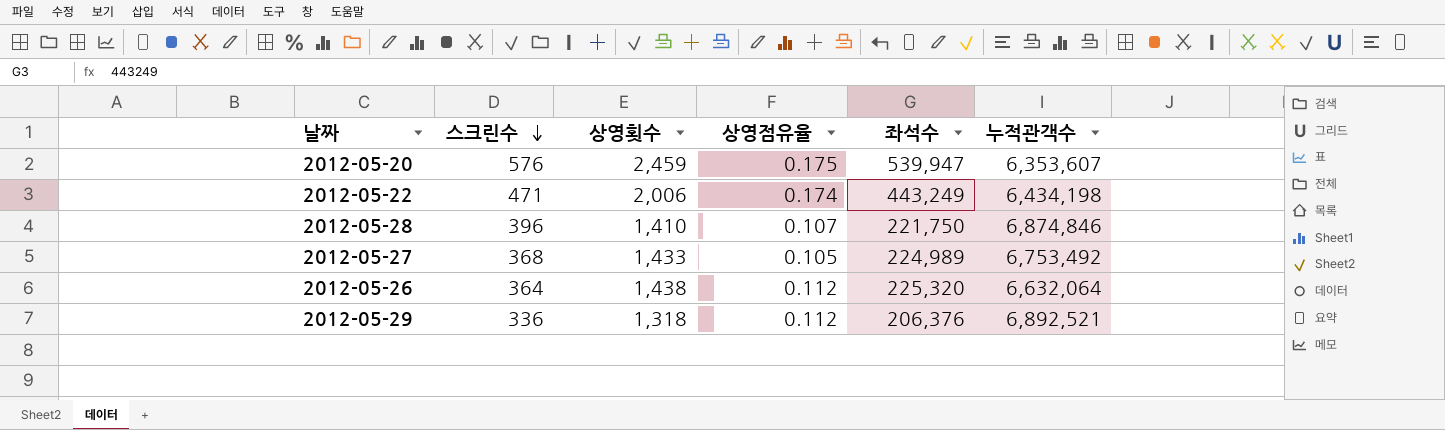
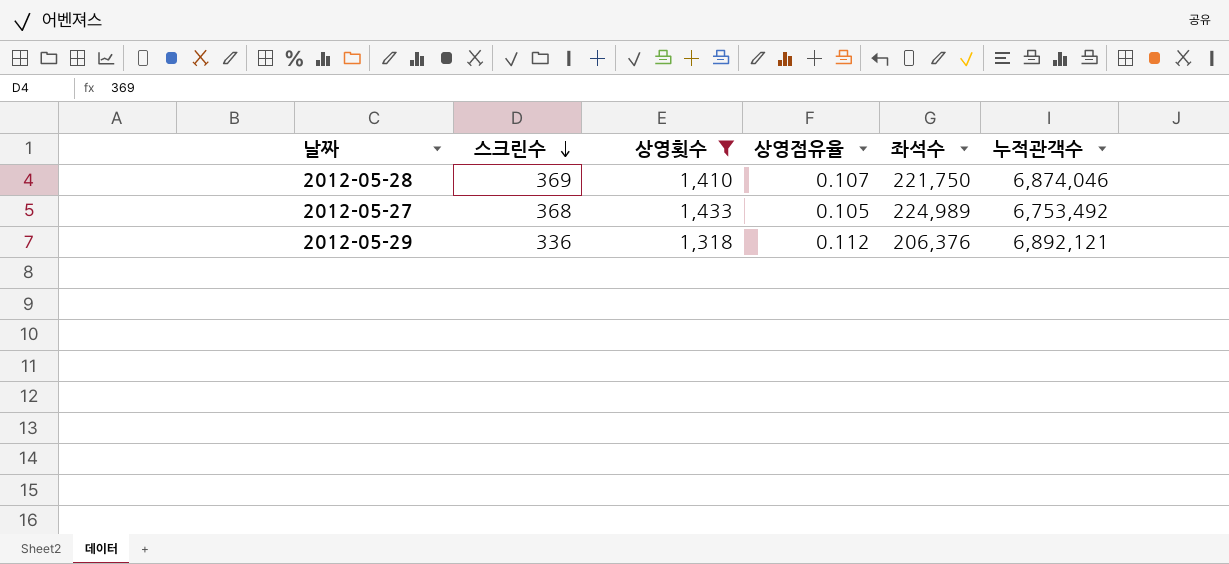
filter: none -> 상영횟수 <= 1,433
2012-05-28 | 스크린수: 396 -> 369
2012-05-28 | 누적관객수: 6,874,846 -> 6,874,046
2012-05-29 | 누적관객수: 6,892,521 -> 6,892,121

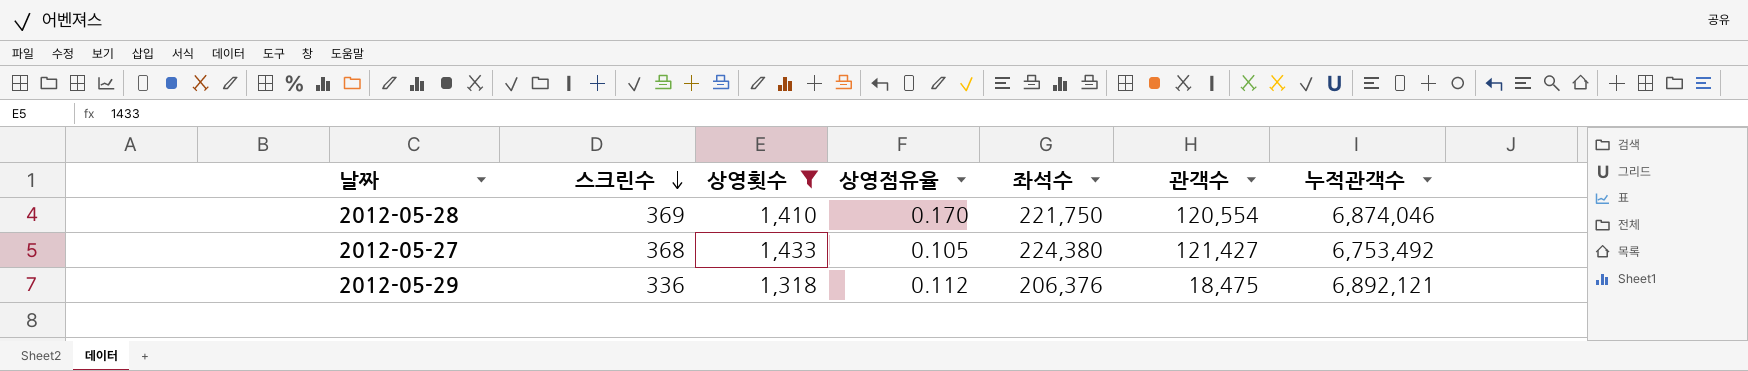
column 관객수 | position: none -> 6
2012-05-28 | 상영점유율: 0.107 -> 0.170
2012-05-27 | 좌석수: 224,989 -> 224,380

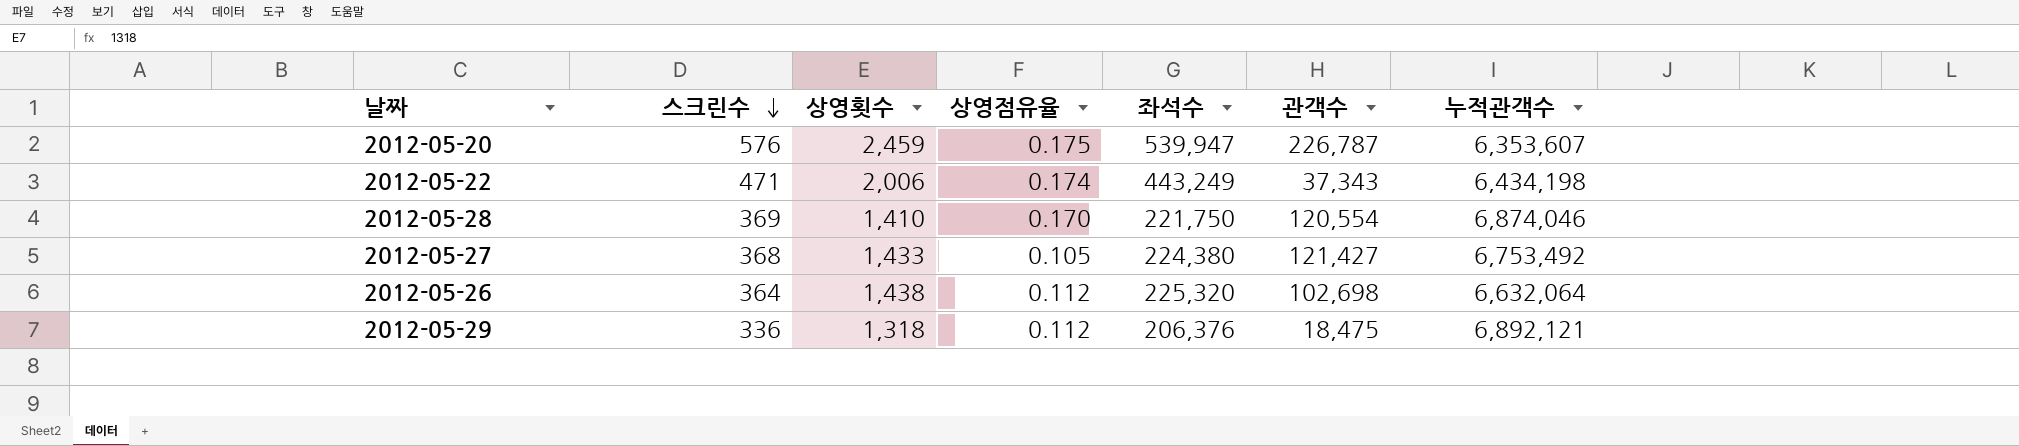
filter: 상영횟수 <= 1,433 -> none

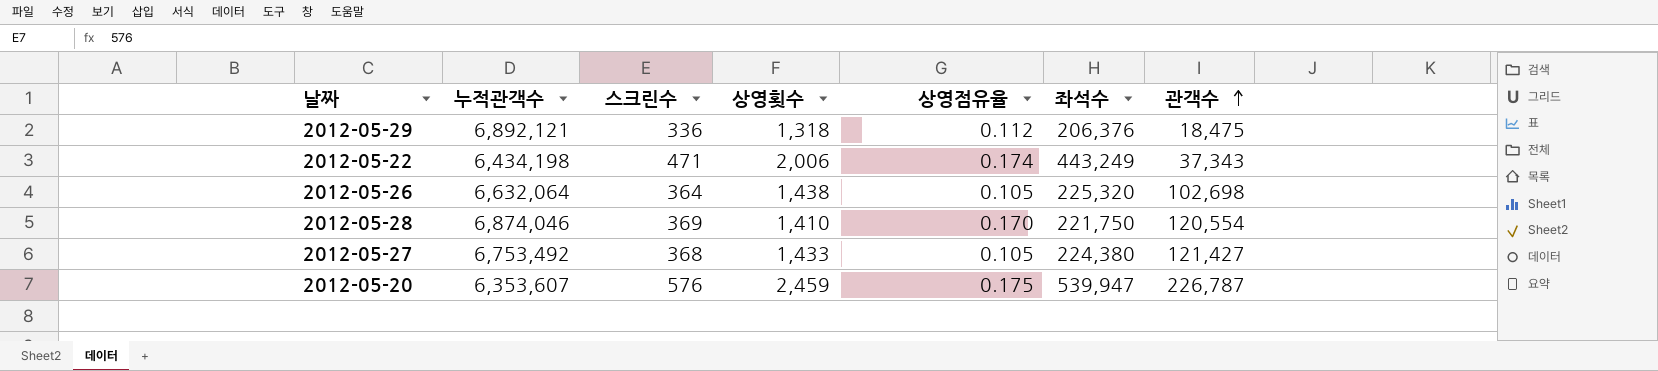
row order: 스크린수 descending -> 관객수 ascending
column 누적관객수 | position: 7 -> 2
2012-05-26 | 상영점유율: 0.112 -> 0.105

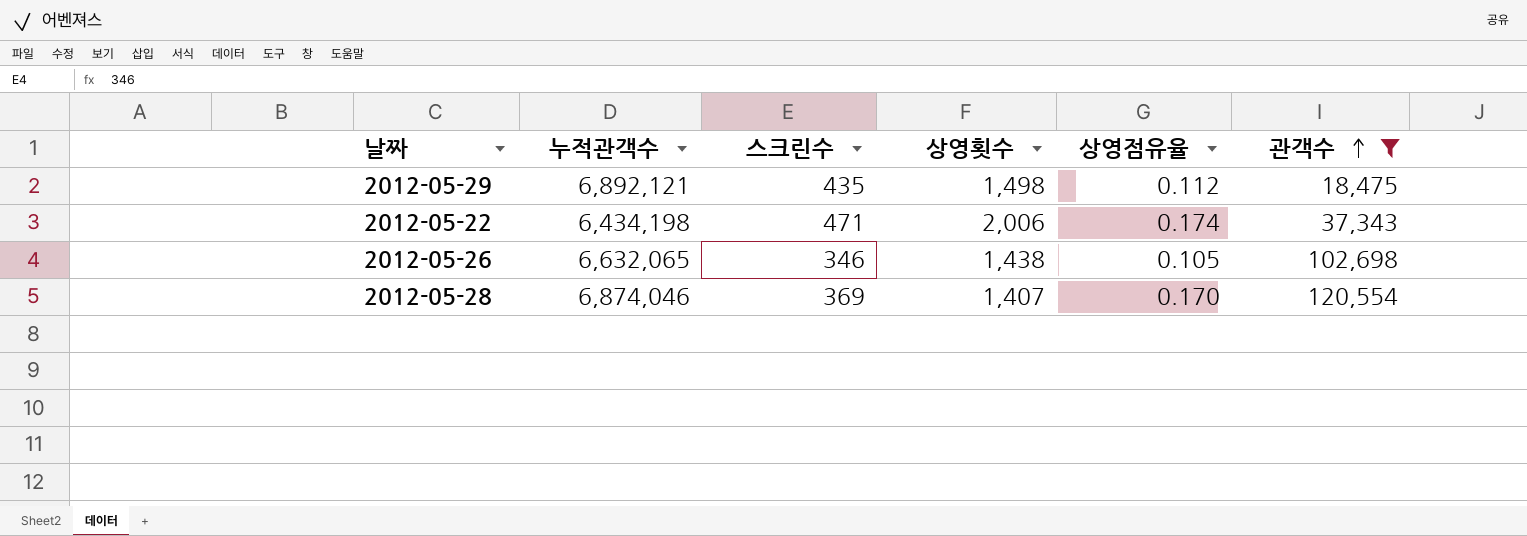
filter: none -> 관객수 <= 120,554
column 좌석수 | position: 6 -> none
2012-05-29 | 스크린수: 336 -> 435
2012-05-29 | 상영횟수: 1,318 -> 1,498
2012-05-26 | 누적관객수: 6,632,064 -> 6,632,065
2012-05-26 | 스크린수: 364 -> 346
2012-05-28 | 상영횟수: 1,410 -> 1,407

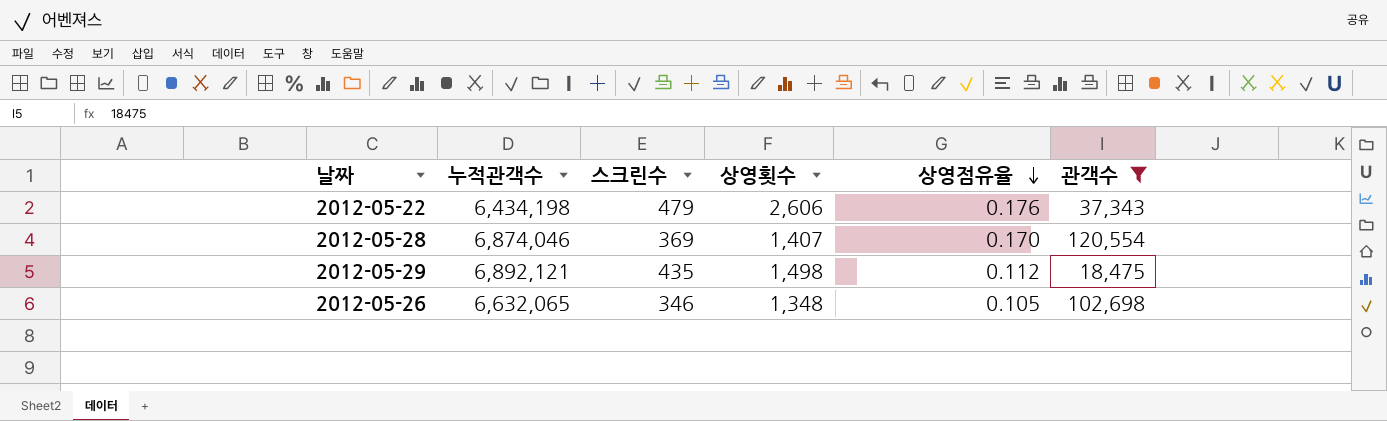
row order: 관객수 ascending -> 상영점유율 descending
2012-05-22 | 스크린수: 471 -> 479
2012-05-22 | 상영횟수: 2,006 -> 2,606
2012-05-22 | 상영점유율: 0.174 -> 0.176
2012-05-26 | 상영횟수: 1,438 -> 1,348

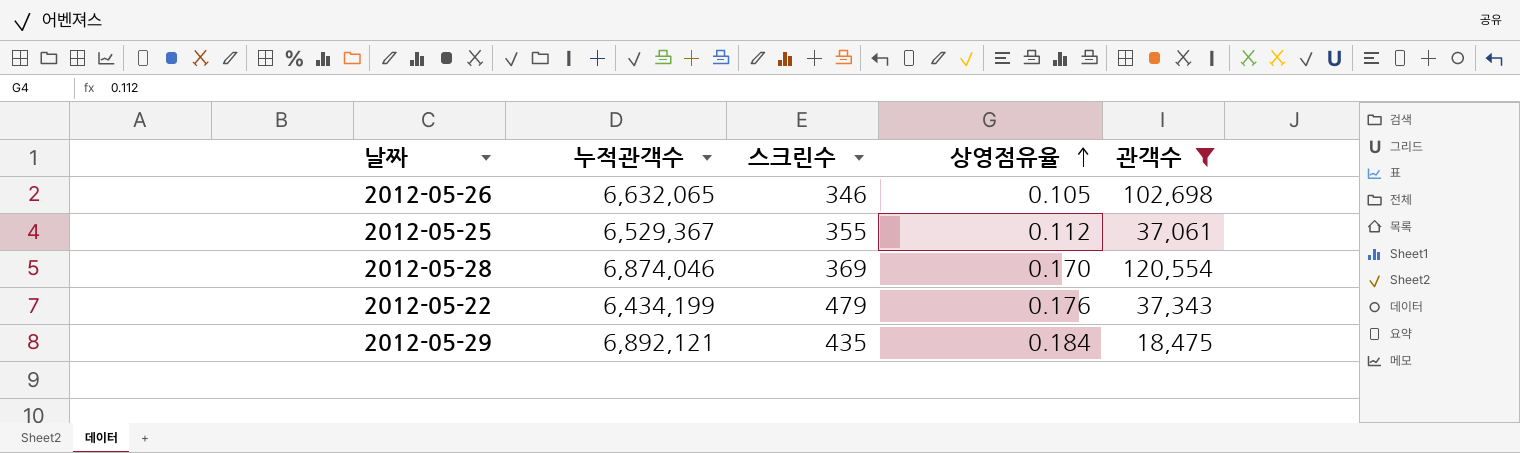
row order: 상영점유율 descending -> 상영점유율 ascending
column 상영횟수 | position: 4 -> none
row 2012-05-25: none -> 6,529,367 | 355 | 0.112 | 37,061
2012-05-22 | 누적관객수: 6,434,198 -> 6,434,199
2012-05-29 | 상영점유율: 0.112 -> 0.184

